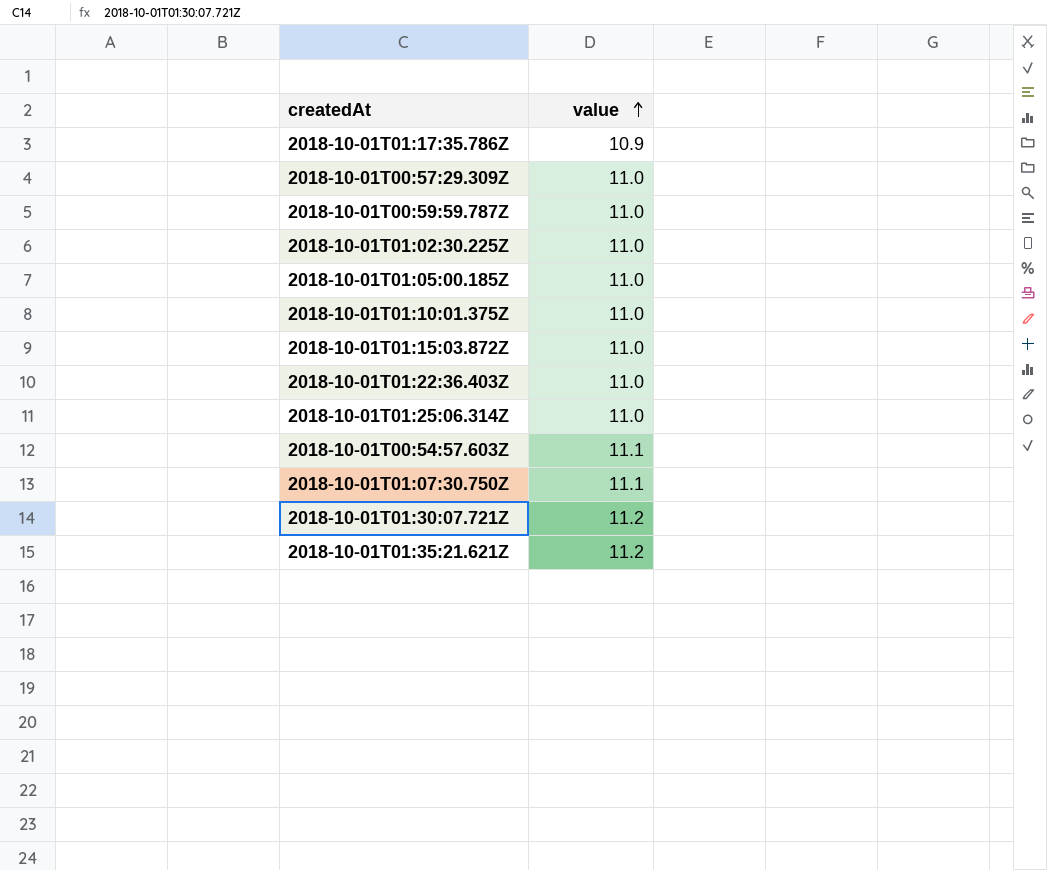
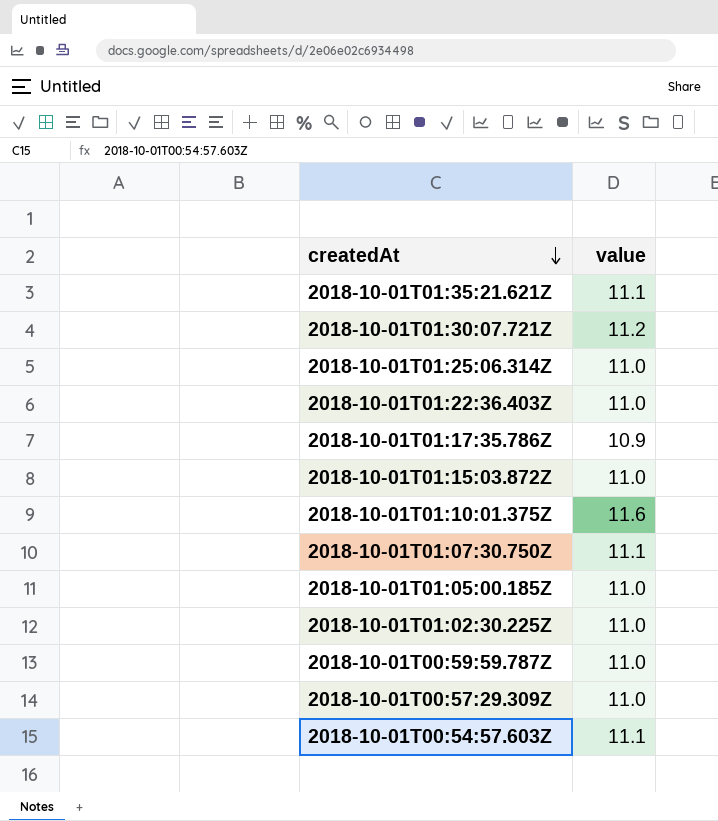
row order: value ascending -> createdAt descending
2018-10-01T01:35:21.621Z | value: 11.2 -> 11.1
2018-10-01T01:10:01.375Z | value: 11.0 -> 11.6

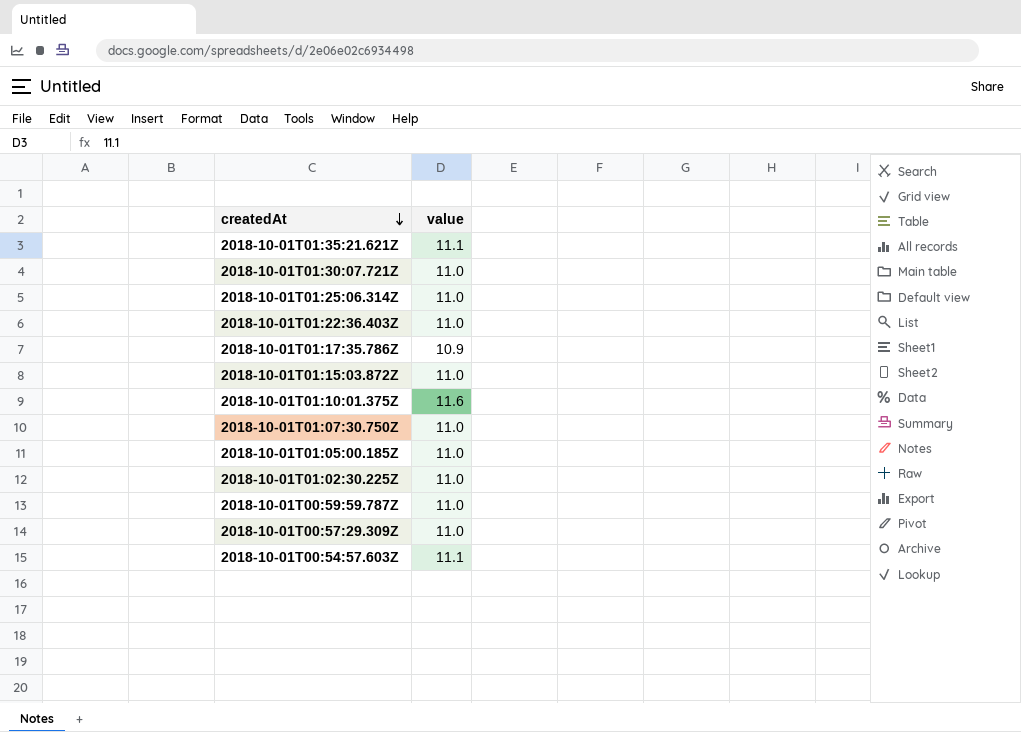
2018-10-01T01:30:07.721Z | value: 11.2 -> 11.0
2018-10-01T01:07:30.750Z | value: 11.1 -> 11.0

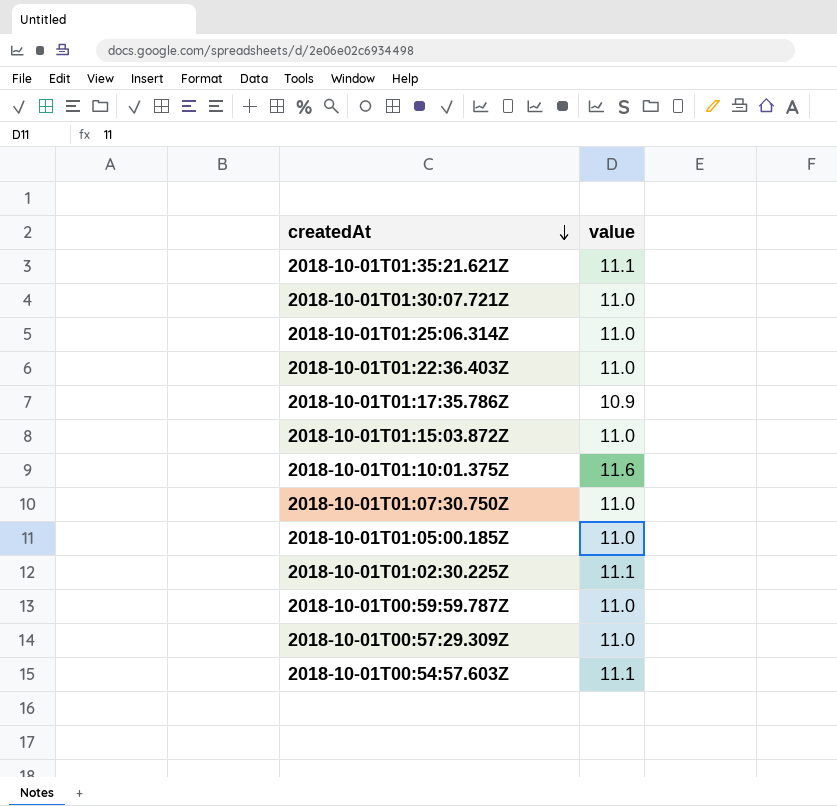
2018-10-01T01:02:30.225Z | value: 11.0 -> 11.1

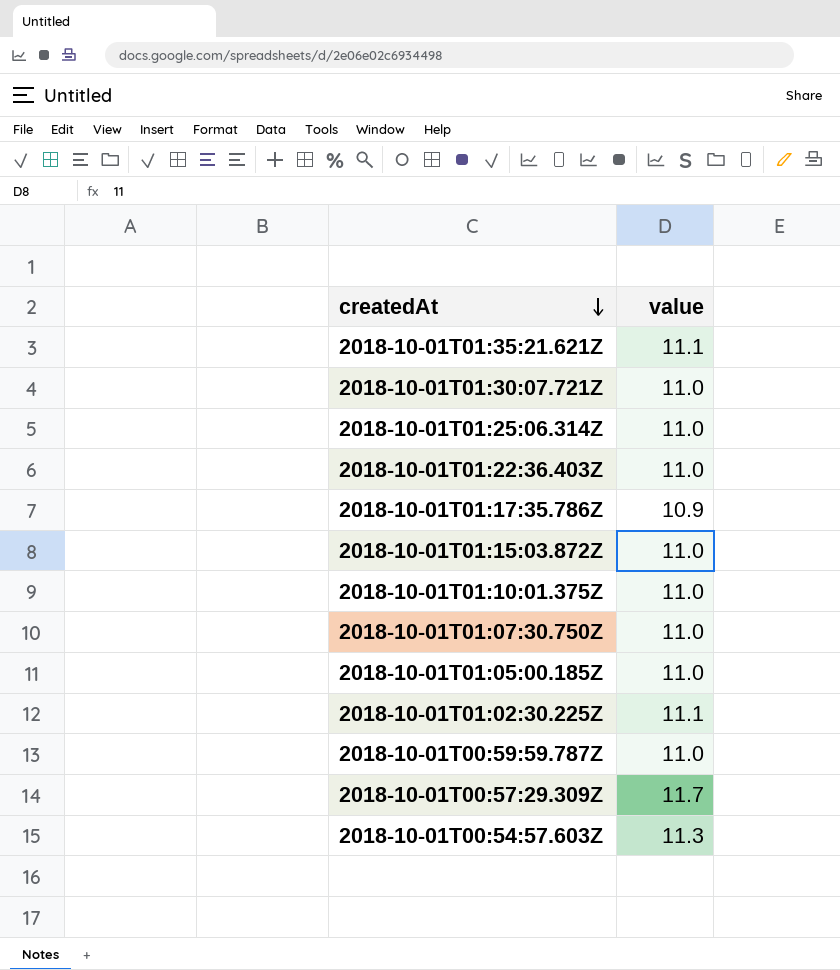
2018-10-01T01:10:01.375Z | value: 11.6 -> 11.0
2018-10-01T00:57:29.309Z | value: 11.0 -> 11.7
2018-10-01T00:54:57.603Z | value: 11.1 -> 11.3

